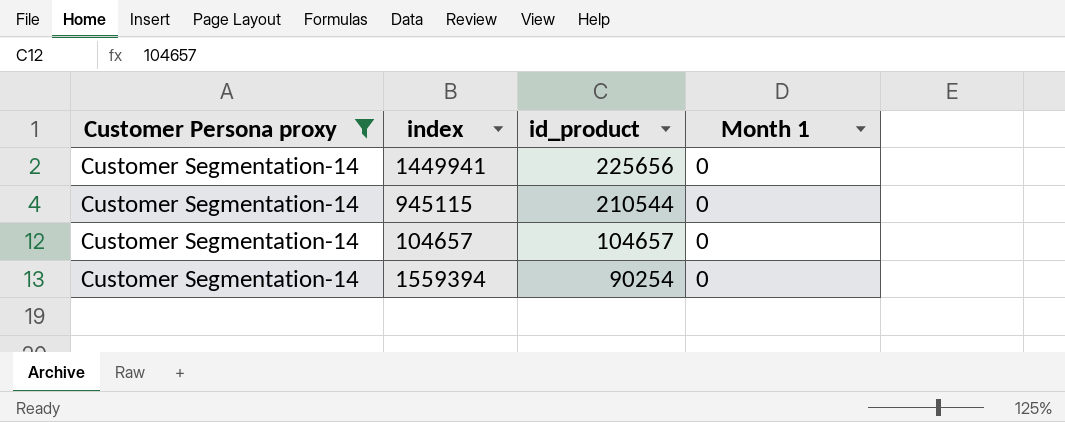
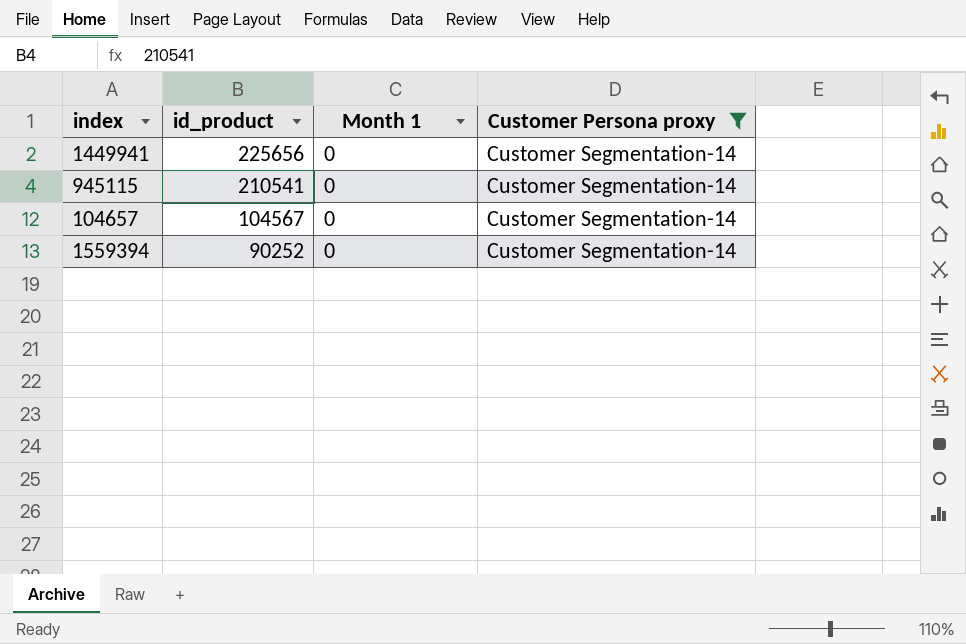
column Customer Persona proxy | position: 1 -> 4
945115 | id_product: 210544 -> 210541
104657 | id_product: 104657 -> 104567
1559394 | id_product: 90254 -> 90252

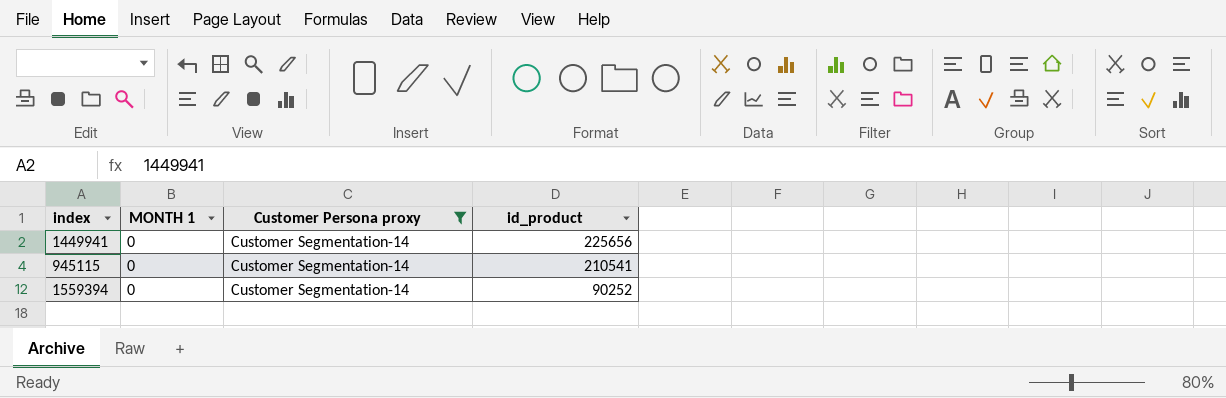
column name: Month 1 -> MONTH 1
column id_product | position: 2 -> 4
row 104657: 104567 | 0 | Customer Segmentation-14 -> none

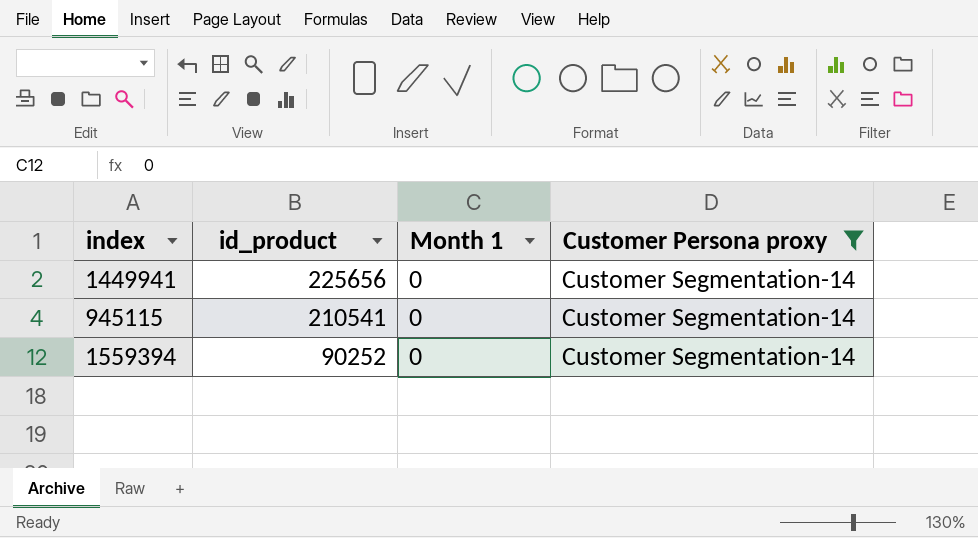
column id_product | position: 4 -> 2
column name: MONTH 1 -> Month 1

